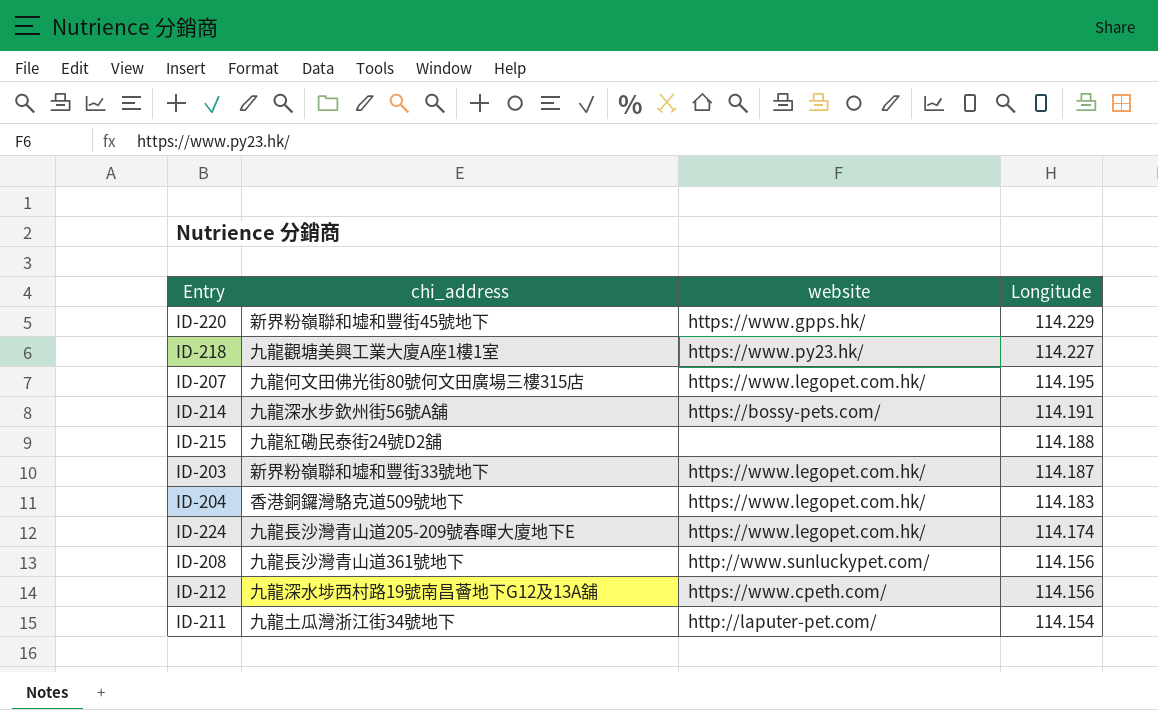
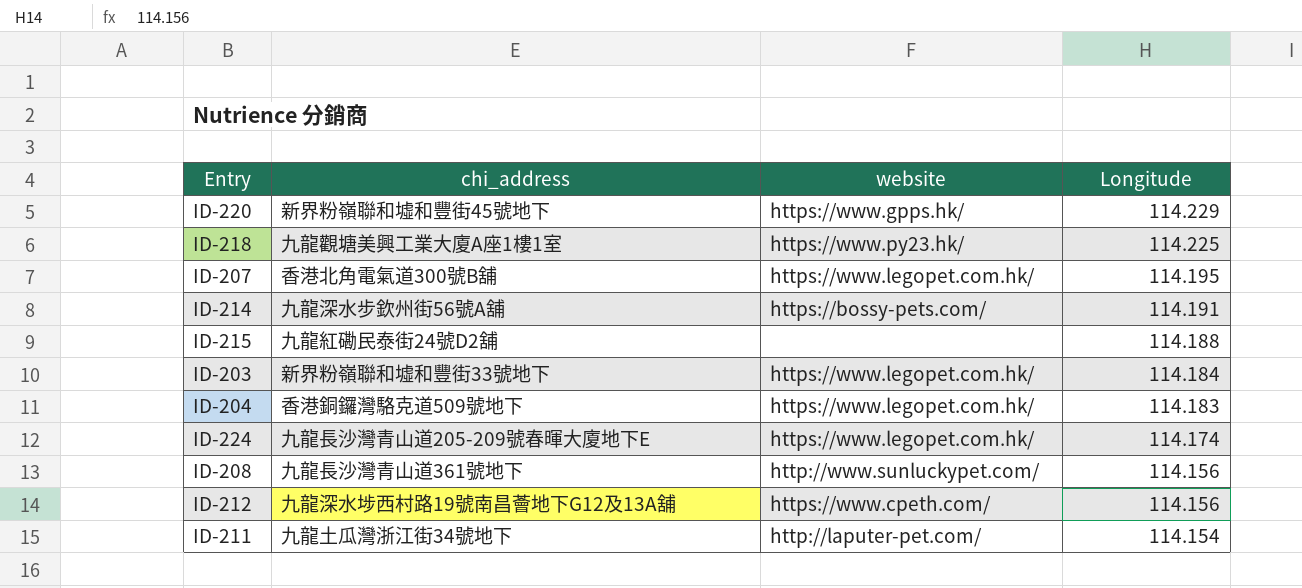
ID-218 | Longitude: 114.227 -> 114.225
ID-207 | chi_address: 九龍何文田佛光街80號何文田廣場三樓315店 -> 香港北角電氣道300號B舖
ID-203 | Longitude: 114.187 -> 114.184

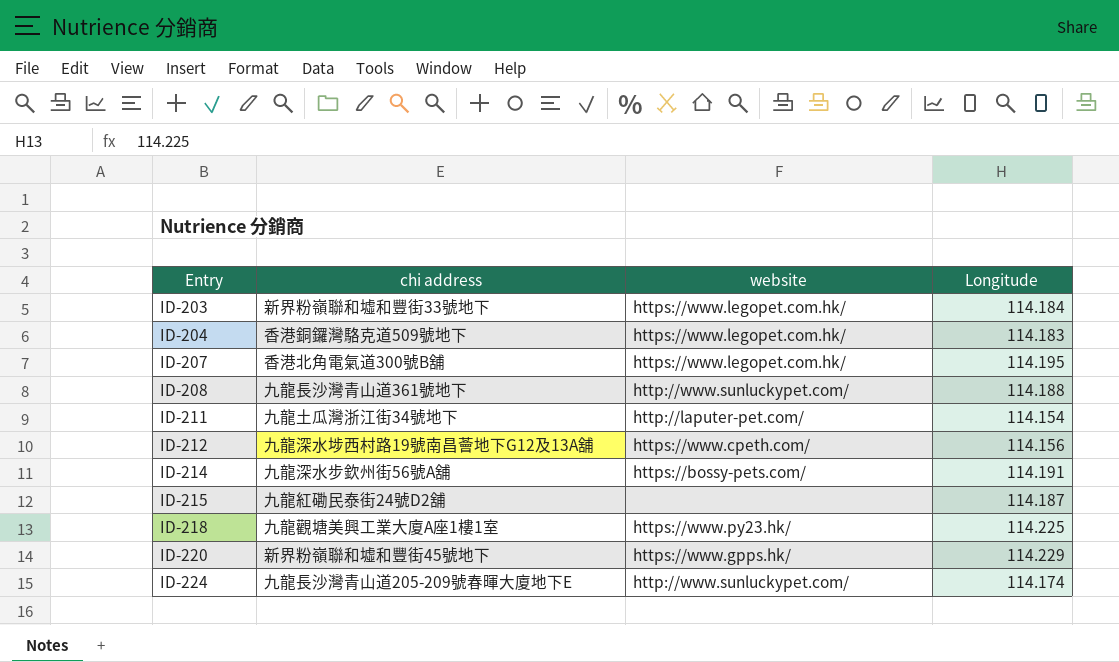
row order: Longitude descending -> Entry ascending
column name: chi_address -> chi address
ID-208 | Longitude: 114.156 -> 114.188
ID-215 | Longitude: 114.188 -> 114.187
ID-224 | website: https://www.legopet.com.hk/ -> http://www.sunluckypet.com/

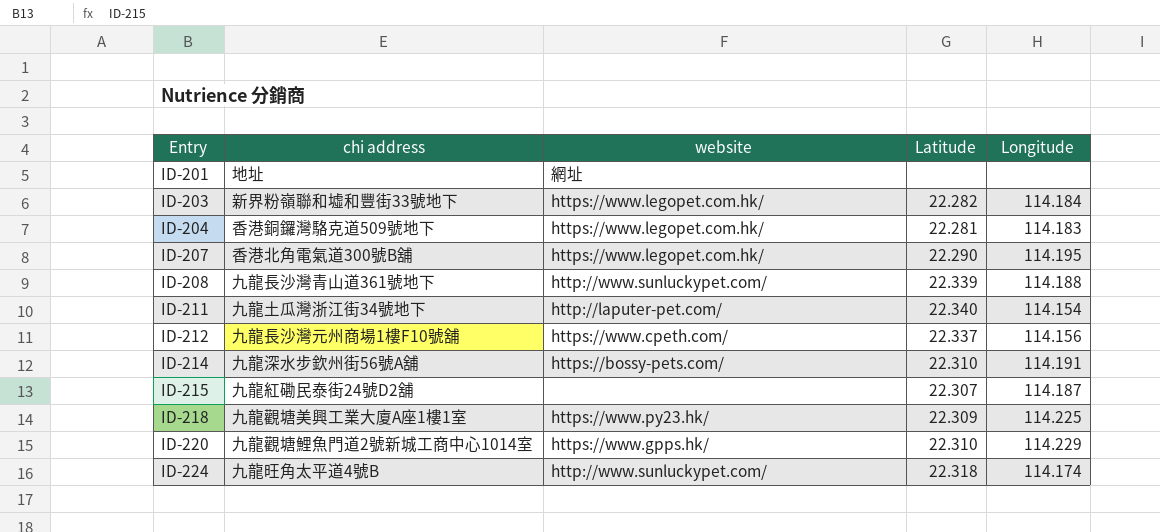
column Latitude | position: none -> 4
row ID-201: none -> 地址 | 網址 | none | none
ID-212 | chi address: 九龍深水埗西村路19號南昌薈地下G12及13A舖 -> 九龍長沙灣元州商場1樓F10號舖
ID-220 | chi address: 新界粉嶺聯和墟和豐街45號地下 -> 九龍觀塘鯉魚門道2號新城工商中心1014室
ID-224 | chi address: 九龍長沙灣青山道205-209號春暉大廈地下E -> 九龍旺角太平道4號B

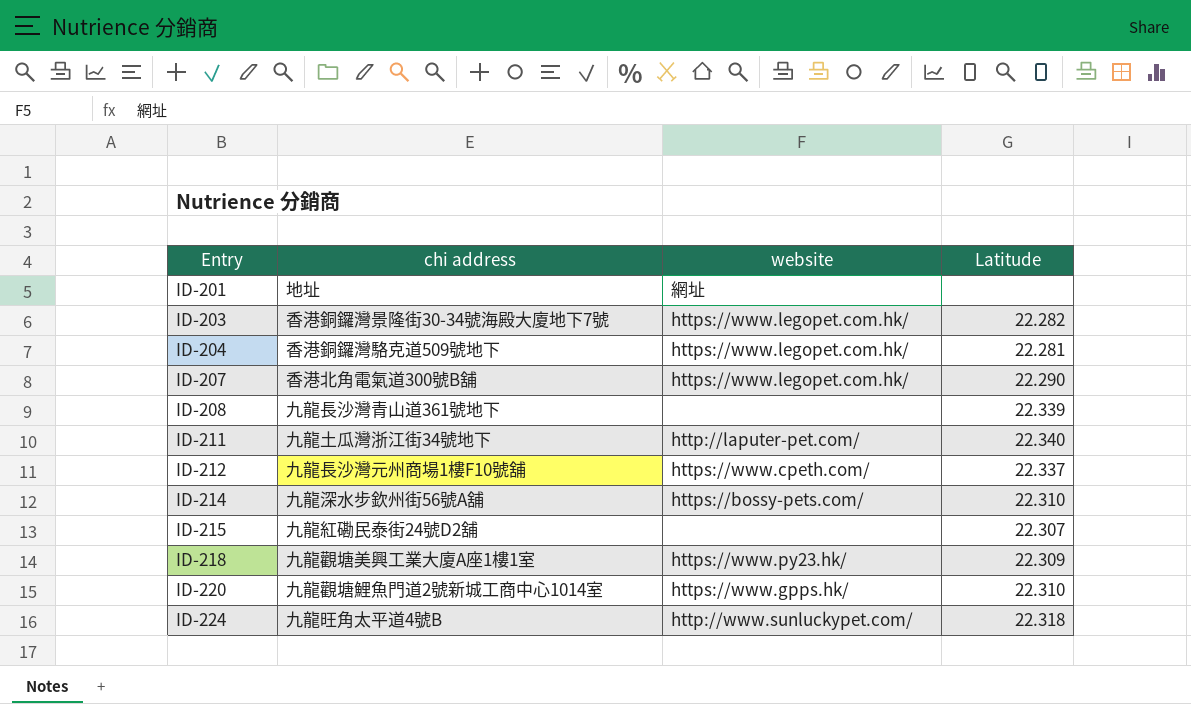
column Longitude | position: 5 -> none
ID-203 | chi address: 新界粉嶺聯和墟和豐街33號地下 -> 香港銅鑼灣景隆街30-34號海殿大廈地下7號
ID-208 | website: http://www.sunluckypet.com/ -> none

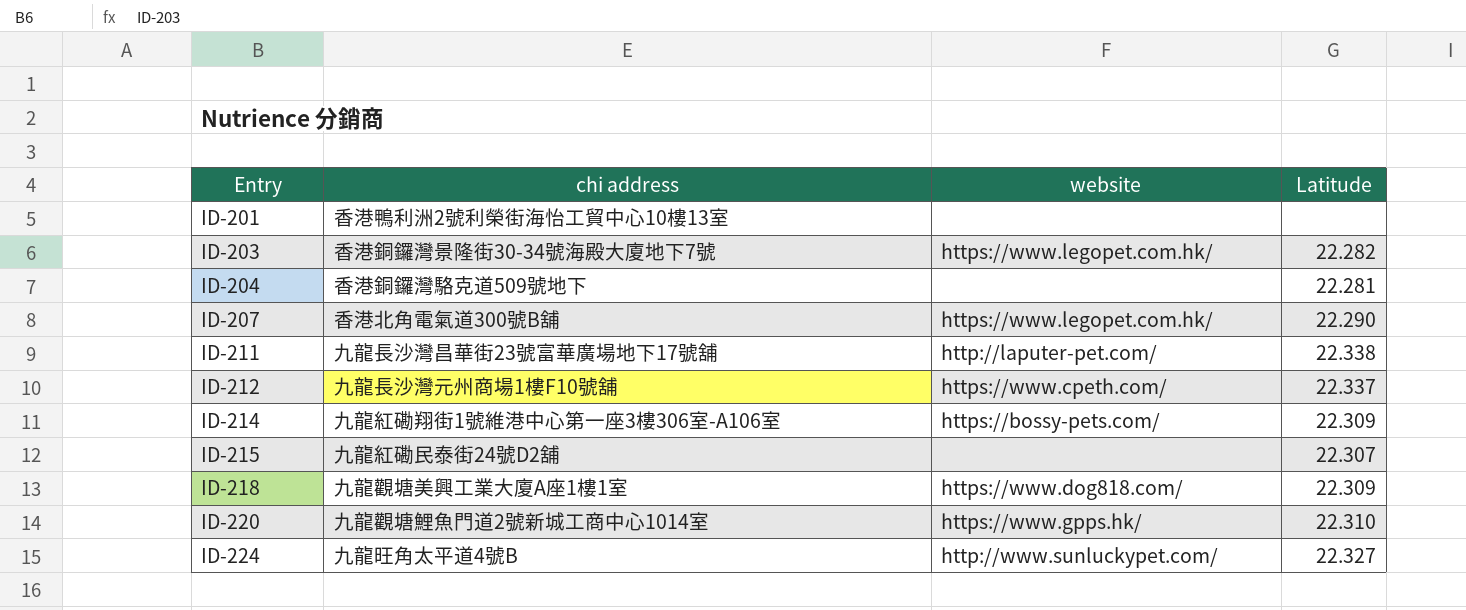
row ID-208: 九龍長沙灣青山道361號地下 | none | 22.339 -> none
ID-201 | chi address: 地址 -> 香港鴨利洲2號利榮街海怡工貿中心10樓13室
ID-201 | website: 網址 -> none
ID-204 | website: https://www.legopet.com.hk/ -> none
ID-211 | chi address: 九龍土瓜灣浙江街34號地下 -> 九龍長沙灣昌華街23號富華廣場地下17號舖
ID-211 | Latitude: 22.340 -> 22.338
ID-214 | chi address: 九龍深水步欽州街56號A舖 -> 九龍紅磡翔街1號維港中心第一座3樓306室-A106室
ID-214 | Latitude: 22.310 -> 22.309
ID-218 | website: https://www.py23.hk/ -> https://www.dog818.com/
ID-224 | Latitude: 22.318 -> 22.327

